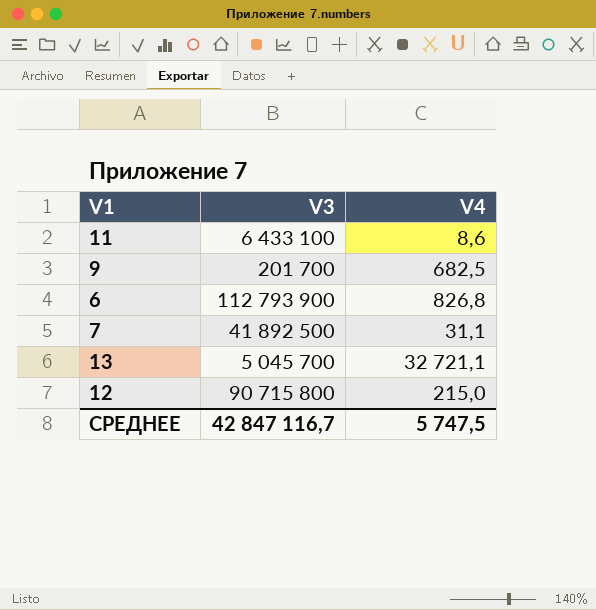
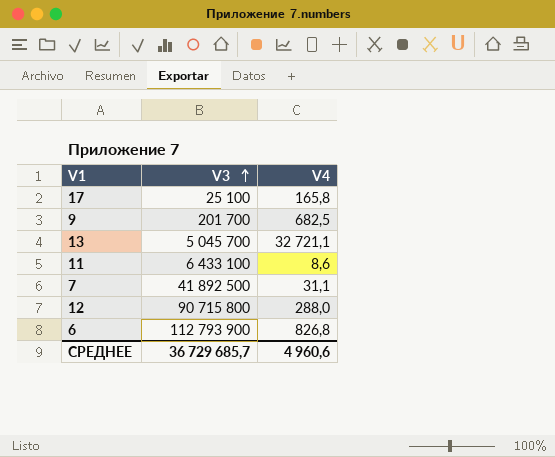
row order: none -> V3 ascending
row 17: none -> 25 100 | 165,8
12 | V4: 215,0 -> 288,0
СРЕДНЕЕ | V3: 42 847 116,7 -> 36 729 685,7
СРЕДНЕЕ | V4: 5 747,5 -> 4 960,6

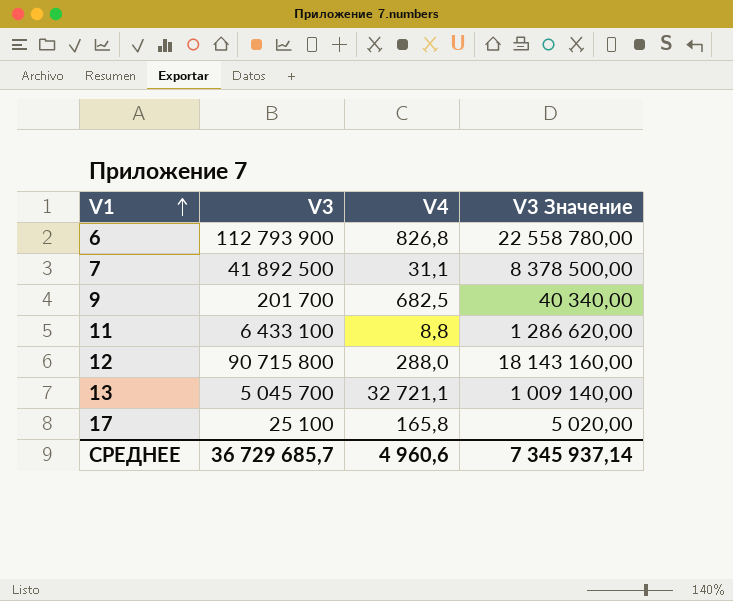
row order: V3 ascending -> V1 ascending
column V3 Значение | formula: none -> [V3] * 0,2
11 | V4: 8,6 -> 8,8

